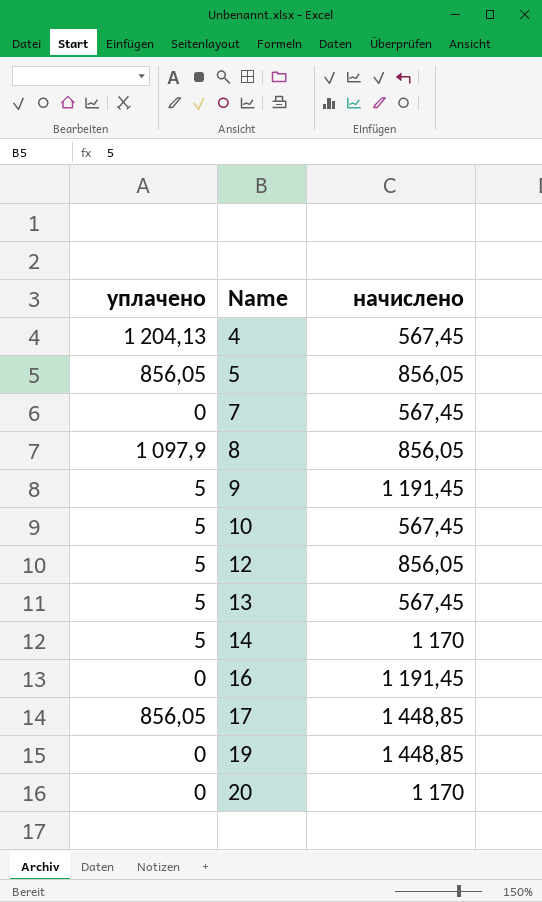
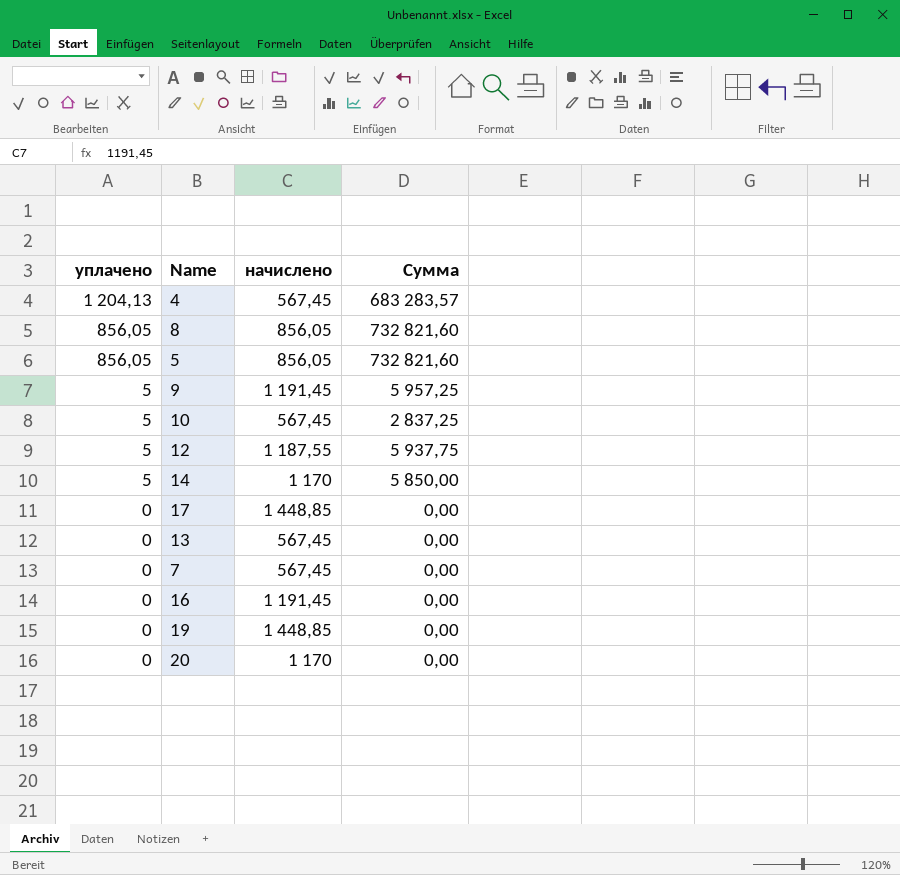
row order: Name ascending -> уплачено descending
column Сумма | formula: none -> [уплачено] * [начислено]
8 | уплачено: 1 097,9 -> 856,05
12 | начислено: 856,05 -> 1 187,55
17 | уплачено: 856,05 -> 0
13 | уплачено: 5 -> 0

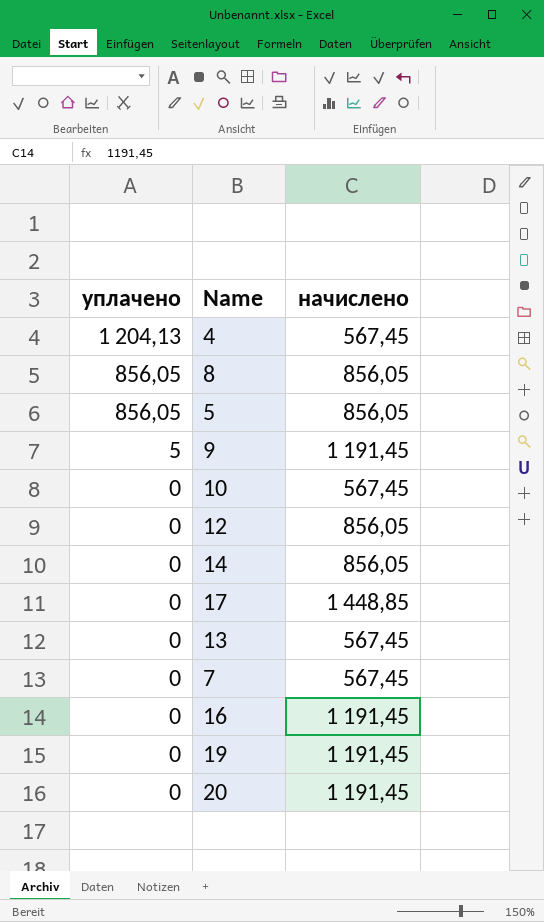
column Сумма | formula: [уплачено] * [начислено] -> none
10 | уплачено: 5 -> 0
12 | уплачено: 5 -> 0
12 | начислено: 1 187,55 -> 856,05
14 | уплачено: 5 -> 0
14 | начислено: 1 170 -> 856,05
19 | начислено: 1 448,85 -> 1 191,45
20 | начислено: 1 170 -> 1 191,45

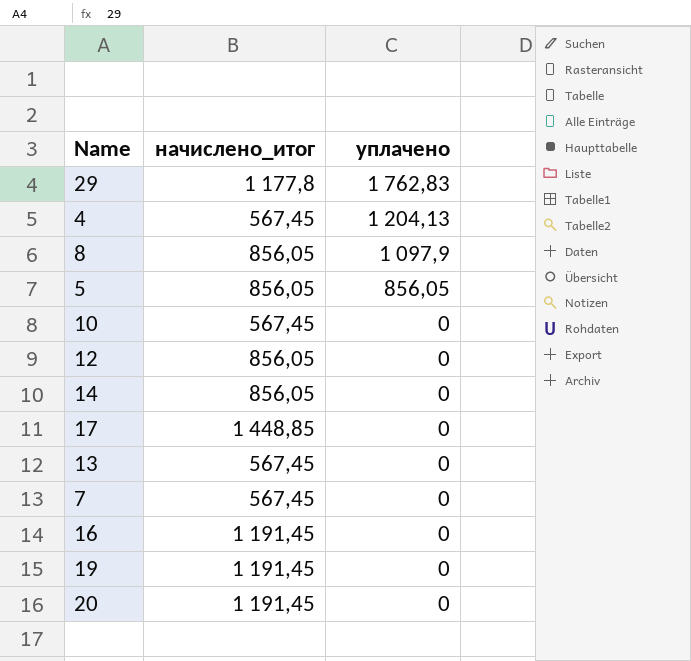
column name: начислено -> начислено_итог
column уплачено | position: 1 -> 3
row 9: 5 | 1 191,45 -> none
row 29: none -> 1 177,8 | 1 762,83
8 | уплачено: 856,05 -> 1 097,9

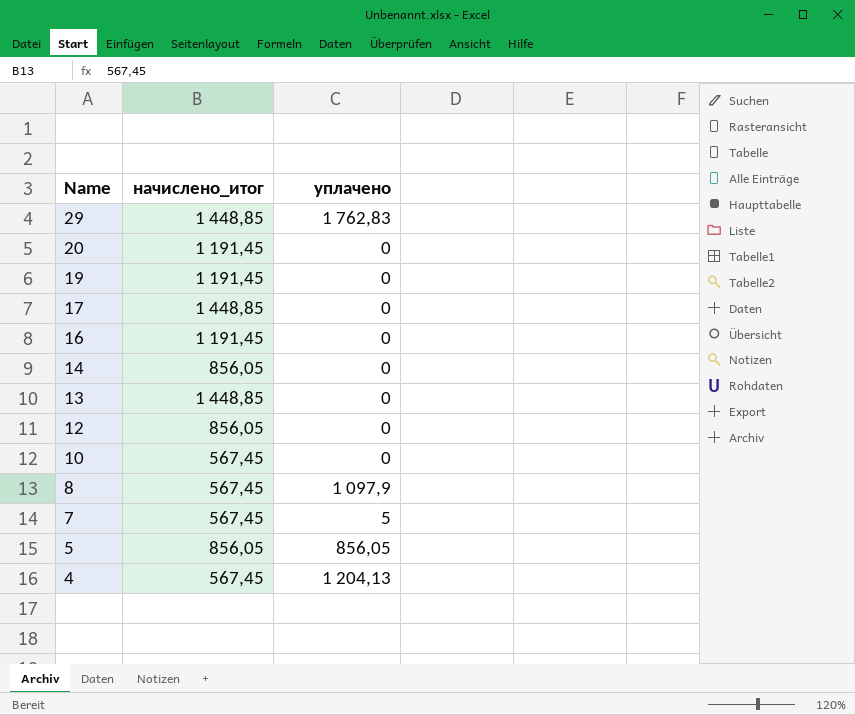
row order: уплачено descending -> Name descending
29 | начислено_итог: 1 177,8 -> 1 448,85
13 | начислено_итог: 567,45 -> 1 448,85
8 | начислено_итог: 856,05 -> 567,45
7 | уплачено: 0 -> 5

